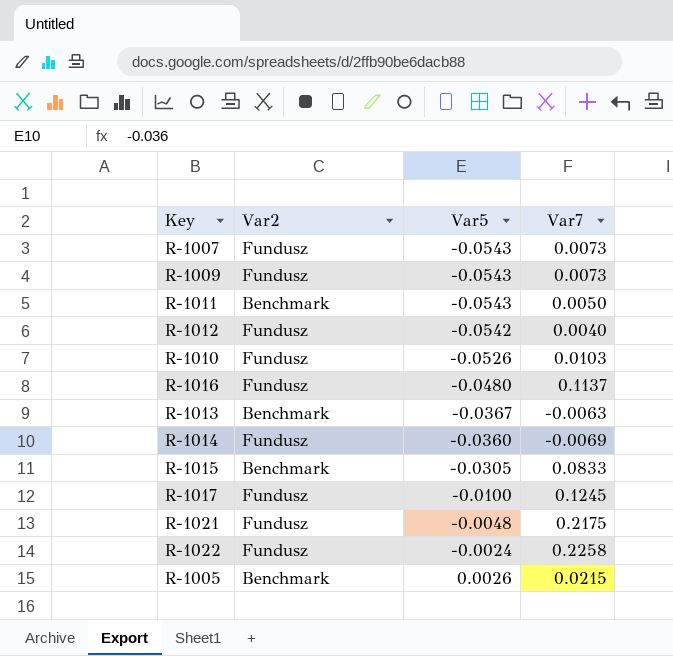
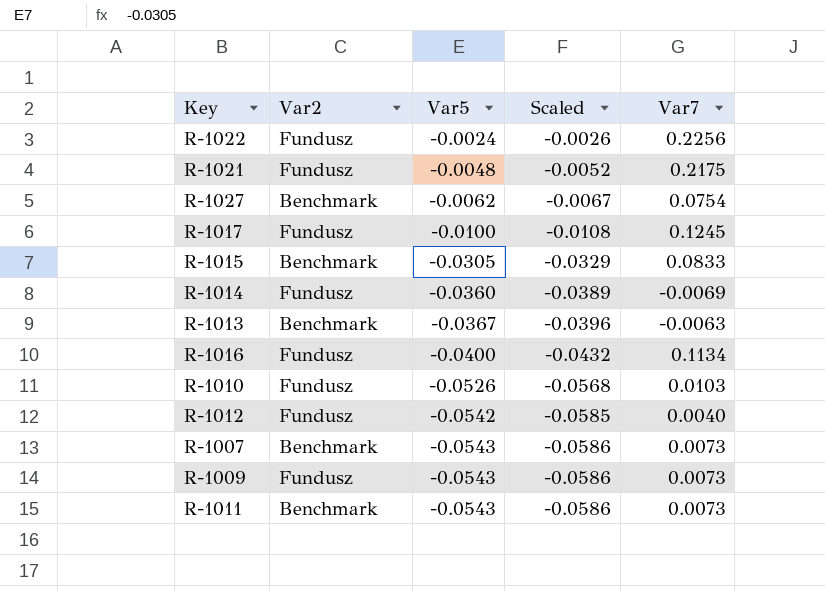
row order: Var5 ascending -> Var5 descending
column Scaled | formula: none -> [Var5] * 1.08
row R-1005: Benchmark | 0.0026 | 0.0215 -> none
R-1022 | Var7: 0.2258 -> 0.2256
row R-1027: none -> Benchmark | -0.0062 | -0.0067 | 0.0754
R-1016 | Var5: -0.0480 -> -0.0400
R-1016 | Var7: 0.1137 -> 0.1134
R-1007 | Var2: Fundusz -> Benchmark
R-1011 | Var7: 0.0050 -> 0.0073

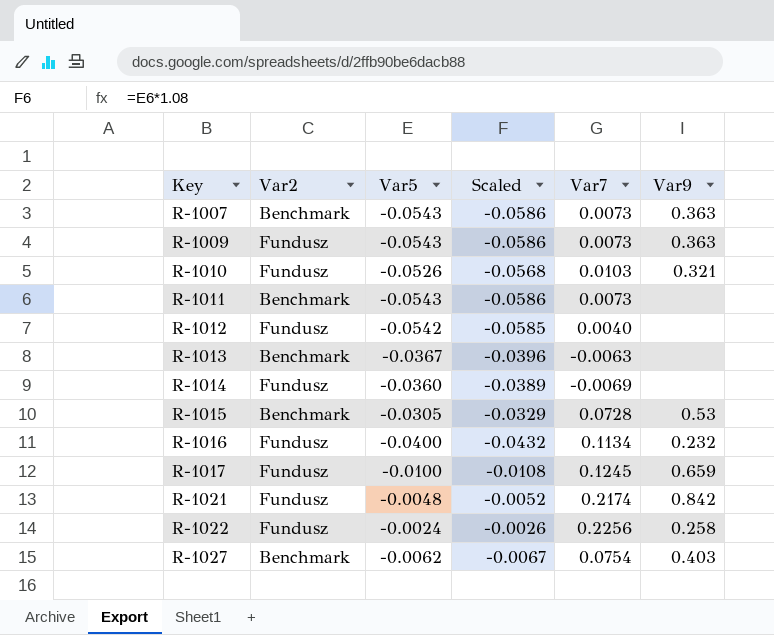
row order: Var5 descending -> Key ascending
column Var9 | position: none -> 6
R-1015 | Var7: 0.0833 -> 0.0728
R-1021 | Var7: 0.2175 -> 0.2174

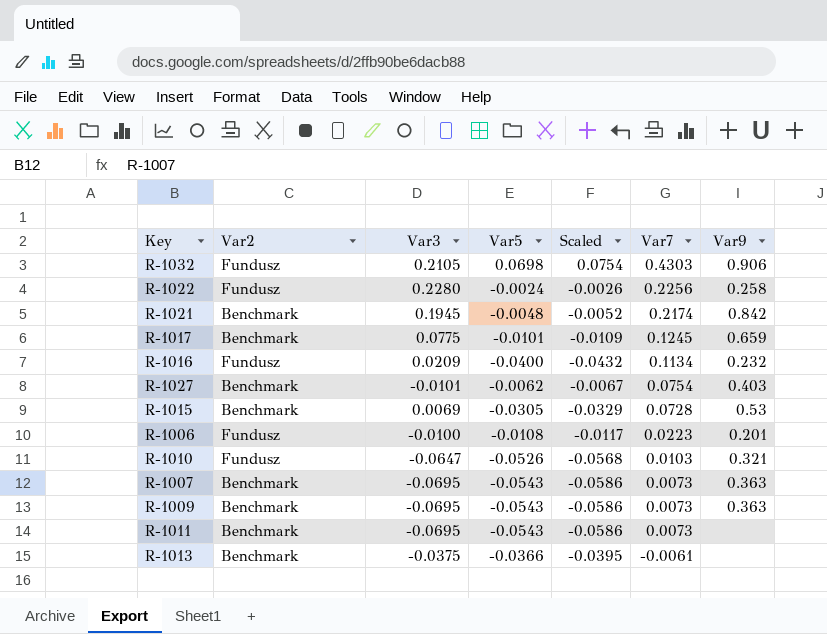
row order: Key ascending -> Var7 descending
column Var3 | position: none -> 3
row R-1012: Fundusz | -0.0542 | -0.0585 | 0.0040 | none -> none
row R-1014: Fundusz | -0.0360 | -0.0389 | -0.0069 | none -> none
row R-1032: none -> Fundusz | 0.2105 | 0.0698 | 0.0754 | 0.4303 | 0.906
R-1021 | Var2: Fundusz -> Benchmark
R-1017 | Var2: Fundusz -> Benchmark
R-1017 | Var5: -0.0100 -> -0.0101
R-1017 | Scaled: -0.0108 -> -0.0109
row R-1006: none -> Fundusz | -0.0100 | -0.0108 | -0.0117 | 0.0223 | 0.201
R-1009 | Var2: Fundusz -> Benchmark
R-1013 | Var5: -0.0367 -> -0.0366
R-1013 | Scaled: -0.0396 -> -0.0395
R-1013 | Var7: -0.0063 -> -0.0061

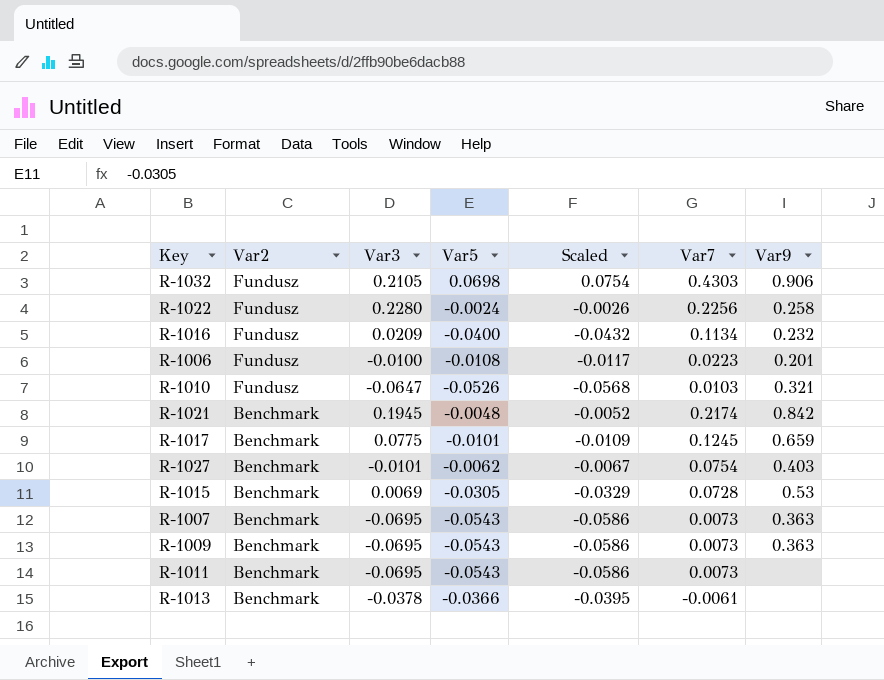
row order: Var7 descending -> Var2 descending
R-1013 | Var3: -0.0375 -> -0.0378

